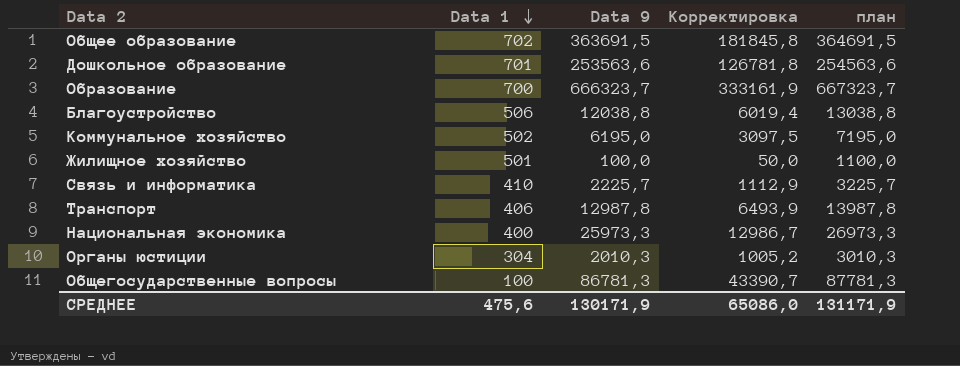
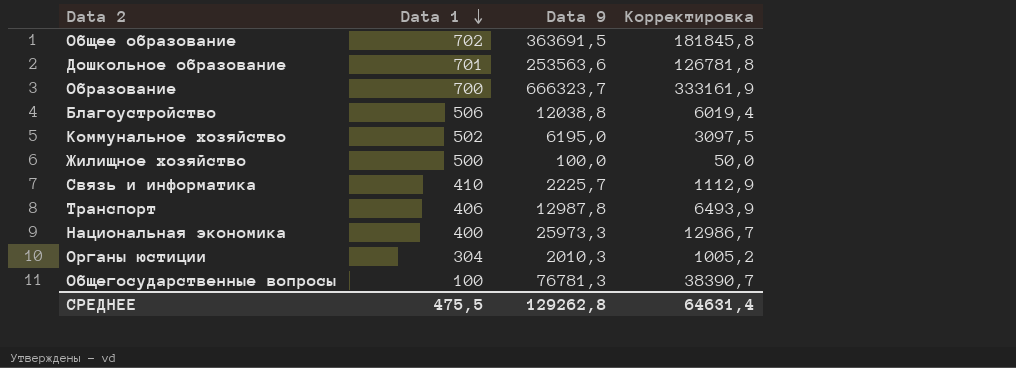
column план | formula: [Data 9] + 1000 -> none
Жилищное хозяйство | Data 1: 501 -> 500
Общегосударственные вопросы | Data 9: 86781,3 -> 76781,3
Общегосударственные вопросы | Корректировка: 43390,7 -> 38390,7
СРЕДНЕЕ | Data 1: 475,6 -> 475,5
СРЕДНЕЕ | Data 9: 130171,9 -> 129262,8
СРЕДНЕЕ | Корректировка: 65086,0 -> 64631,4

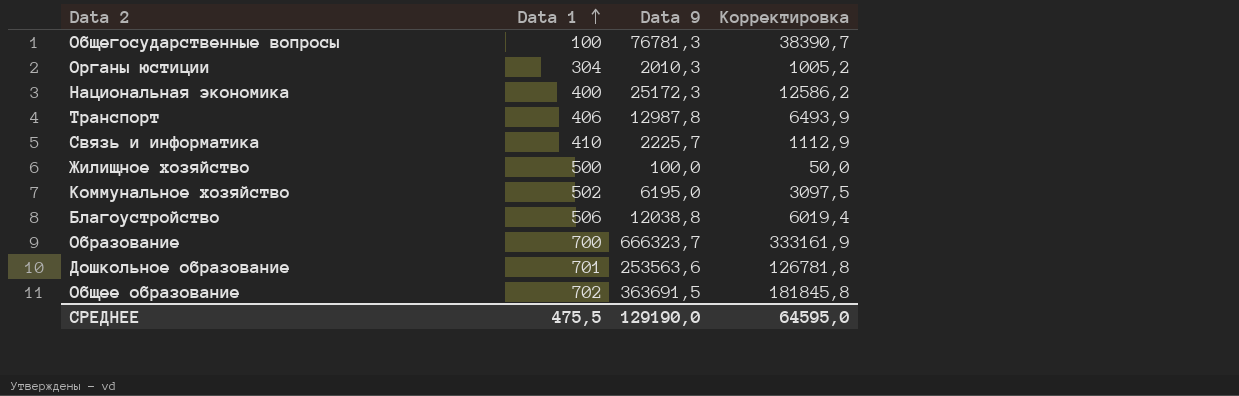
row order: Data 1 descending -> Data 1 ascending
Национальная экономика | Data 9: 25973,3 -> 25172,3
Национальная экономика | Корректировка: 12986,7 -> 12586,2
СРЕДНЕЕ | Data 9: 129262,8 -> 129190,0
СРЕДНЕЕ | Корректировка: 64631,4 -> 64595,0

